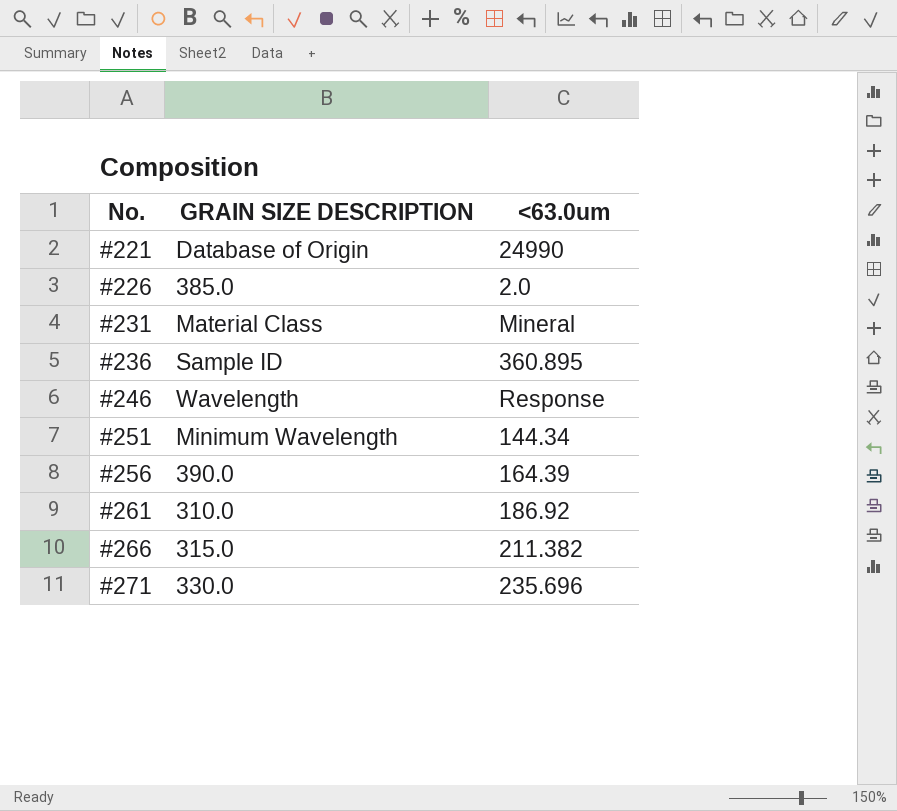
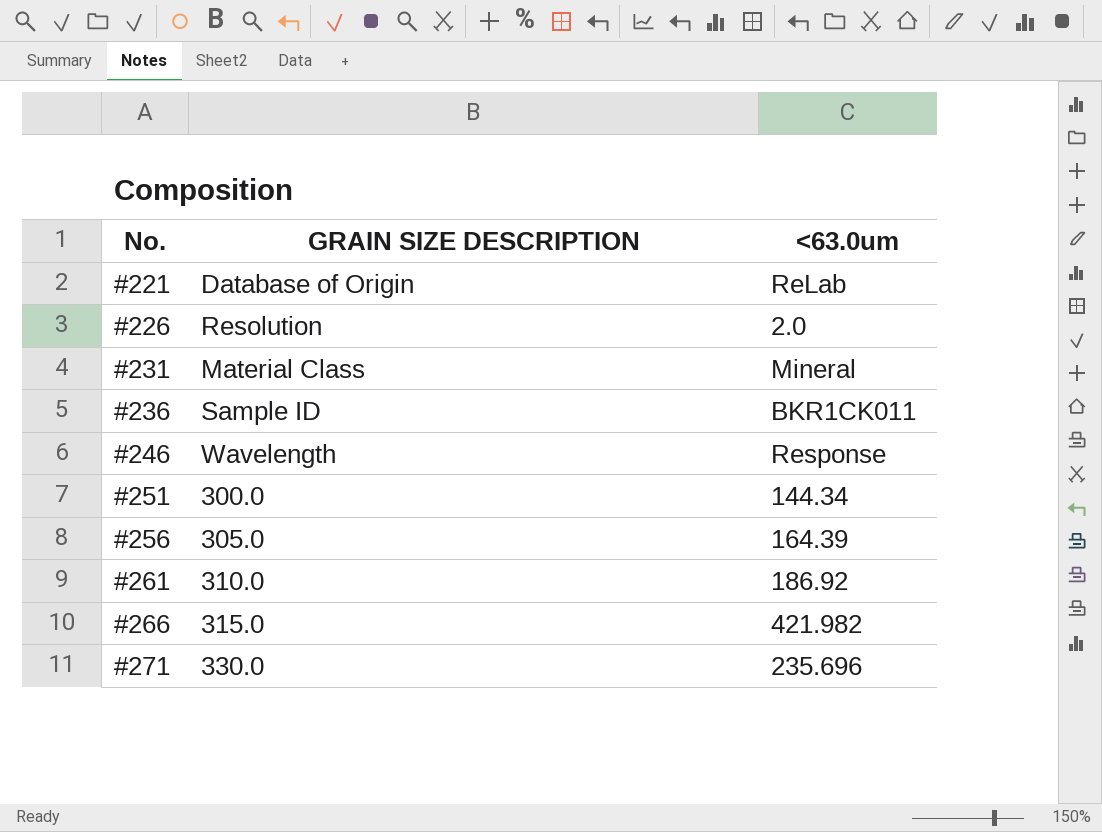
#221 | <63.0um: 24990 -> ReLab
#226 | GRAIN SIZE DESCRIPTION: 385.0 -> Resolution
#236 | <63.0um: 360.895 -> BKR1CK011
#251 | GRAIN SIZE DESCRIPTION: Minimum Wavelength -> 300.0
#256 | GRAIN SIZE DESCRIPTION: 390.0 -> 305.0
#266 | <63.0um: 211.382 -> 421.982

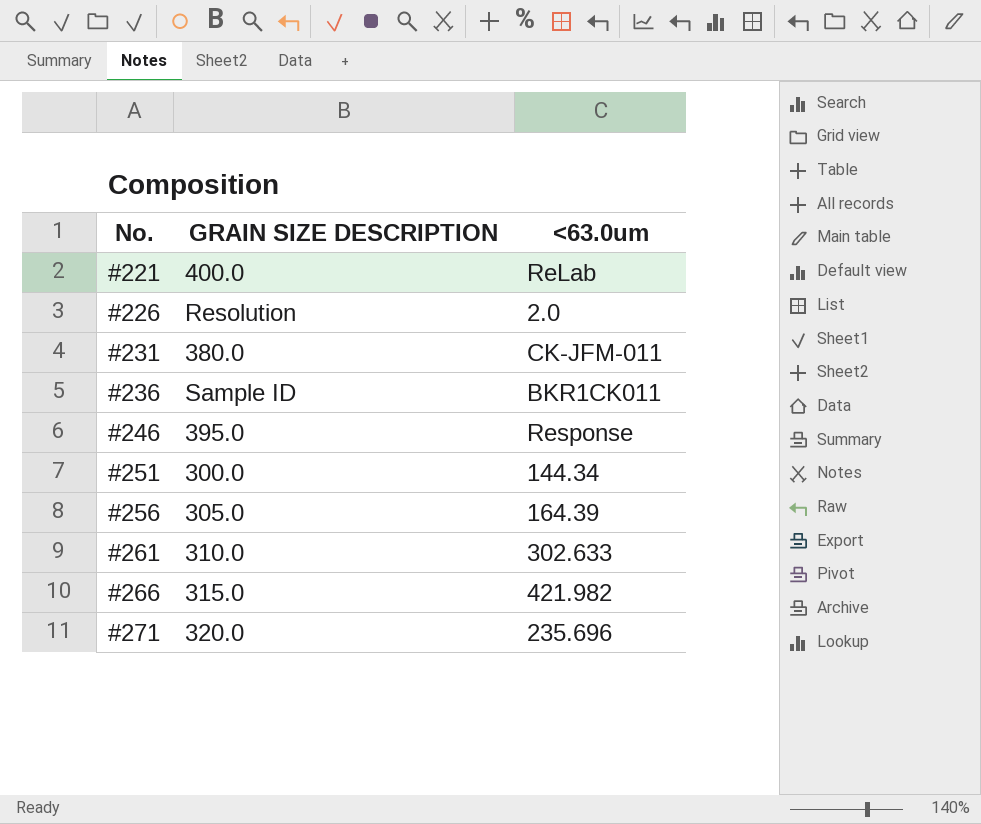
#221 | GRAIN SIZE DESCRIPTION: Database of Origin -> 400.0
#231 | GRAIN SIZE DESCRIPTION: Material Class -> 380.0
#231 | <63.0um: Mineral -> CK-JFM-011
#246 | GRAIN SIZE DESCRIPTION: Wavelength -> 395.0
#261 | <63.0um: 186.92 -> 302.633
#271 | GRAIN SIZE DESCRIPTION: 330.0 -> 320.0

